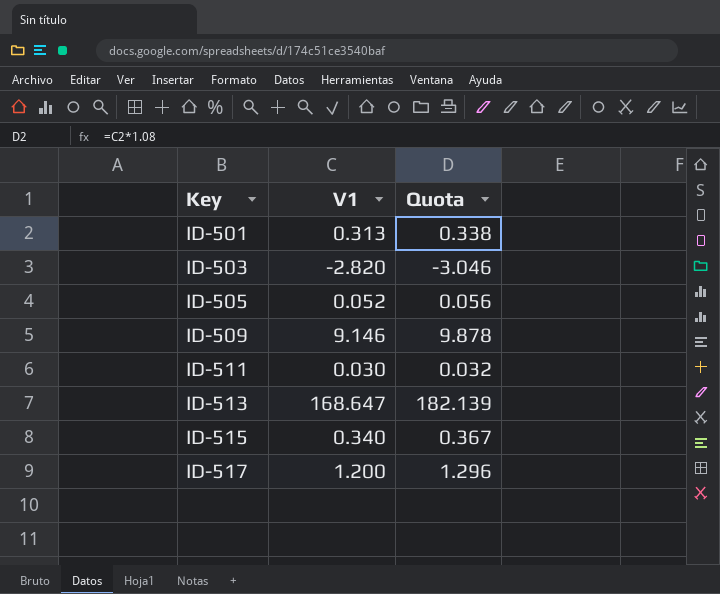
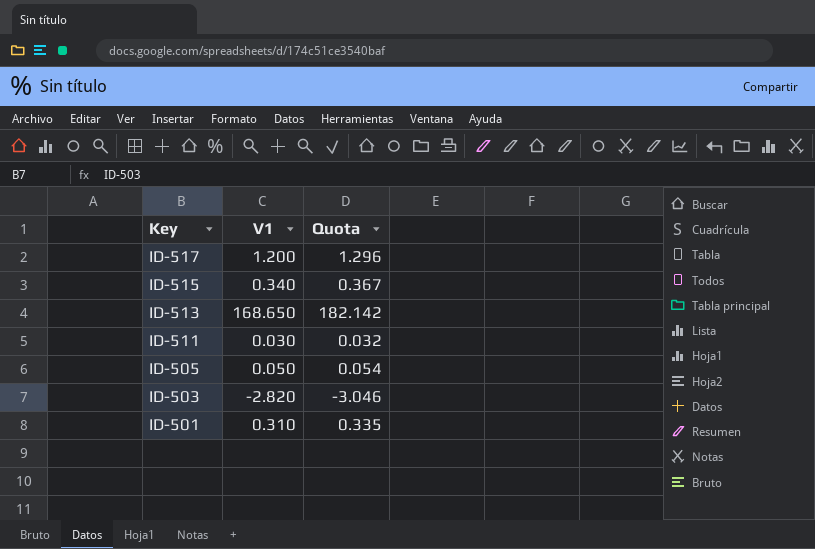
row order: Key ascending -> Key descending
row ID-509: 9.146 | 9.878 -> none
ID-513 | V1: 168.647 -> 168.650
ID-513 | Quota: 182.139 -> 182.142
ID-505 | V1: 0.052 -> 0.050
ID-505 | Quota: 0.056 -> 0.054
ID-501 | V1: 0.313 -> 0.310
ID-501 | Quota: 0.338 -> 0.335

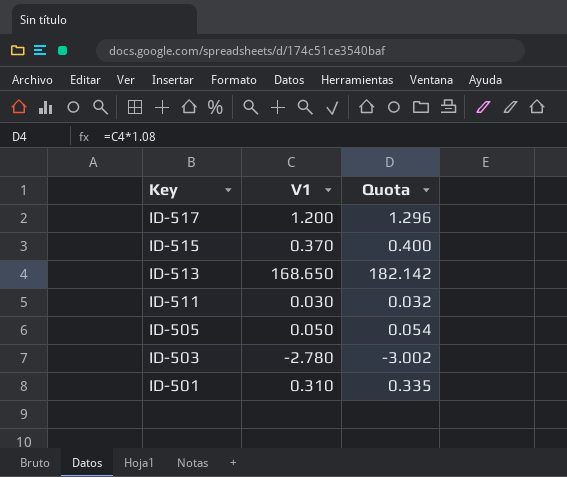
ID-515 | V1: 0.340 -> 0.370
ID-515 | Quota: 0.367 -> 0.400
ID-503 | V1: -2.820 -> -2.780
ID-503 | Quota: -3.046 -> -3.002

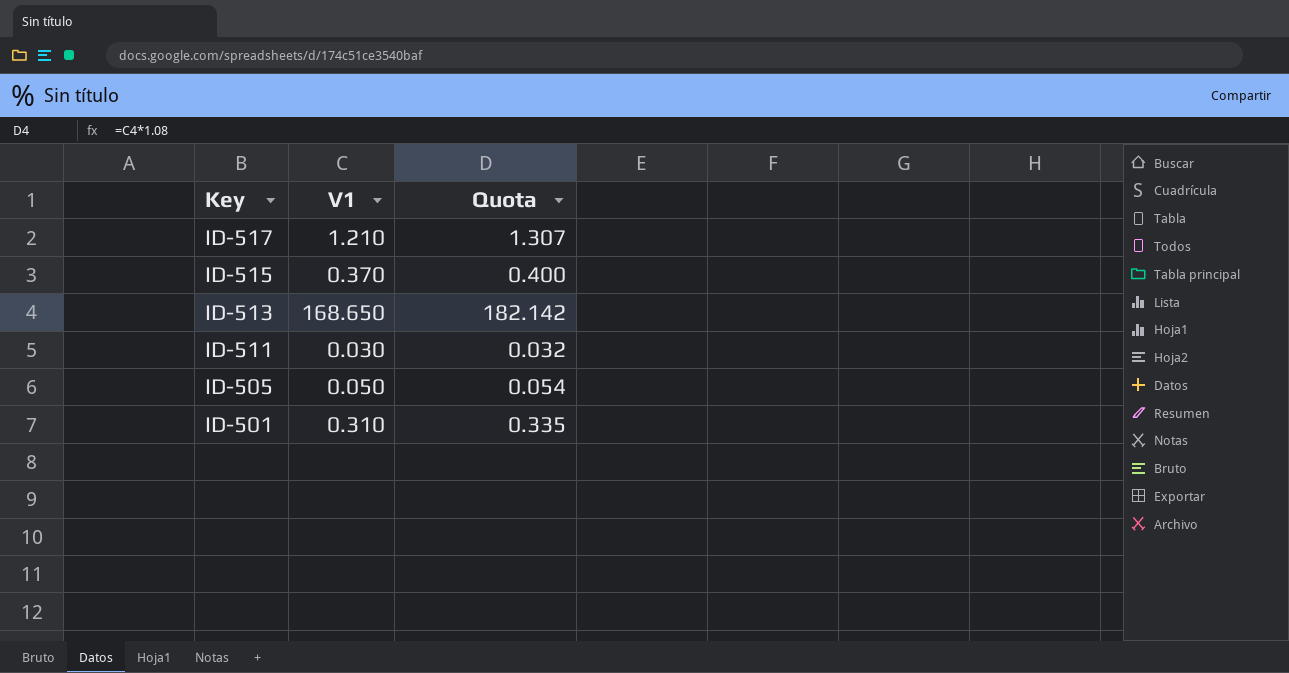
row ID-503: -2.780 | -3.002 -> none
ID-517 | V1: 1.200 -> 1.210
ID-517 | Quota: 1.296 -> 1.307

